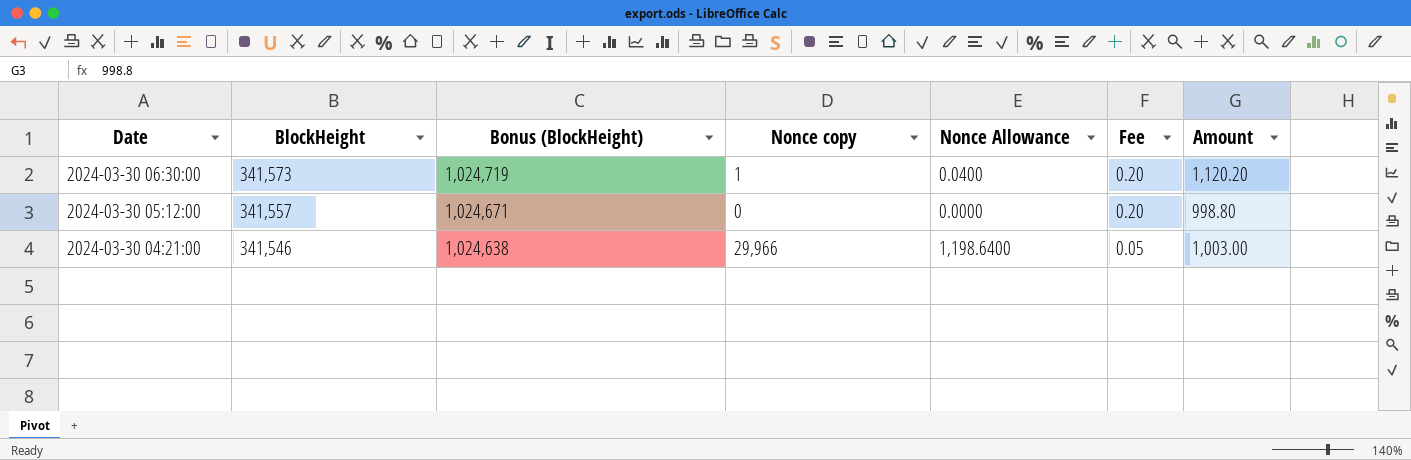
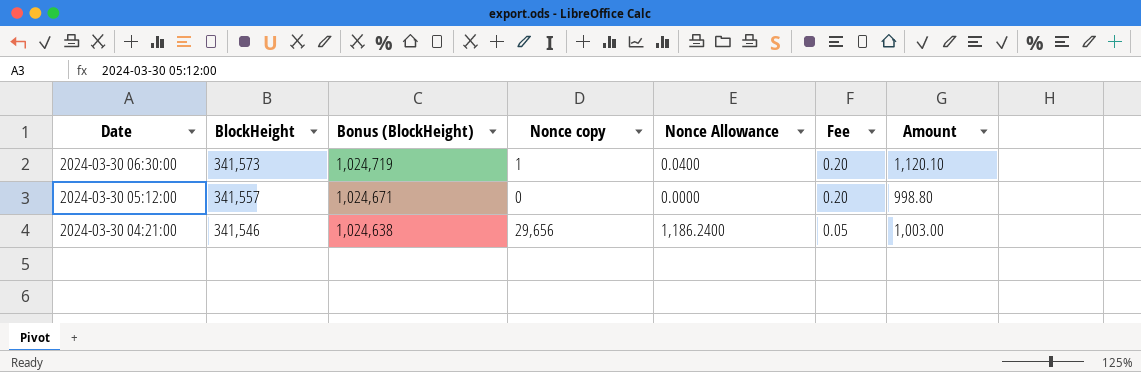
2024-03-30 06:30:00 | Amount: 1,120.20 -> 1,120.10
2024-03-30 04:21:00 | Nonce copy: 29,966 -> 29,656
2024-03-30 04:21:00 | Nonce Allowance: 1,198.6400 -> 1,186.2400

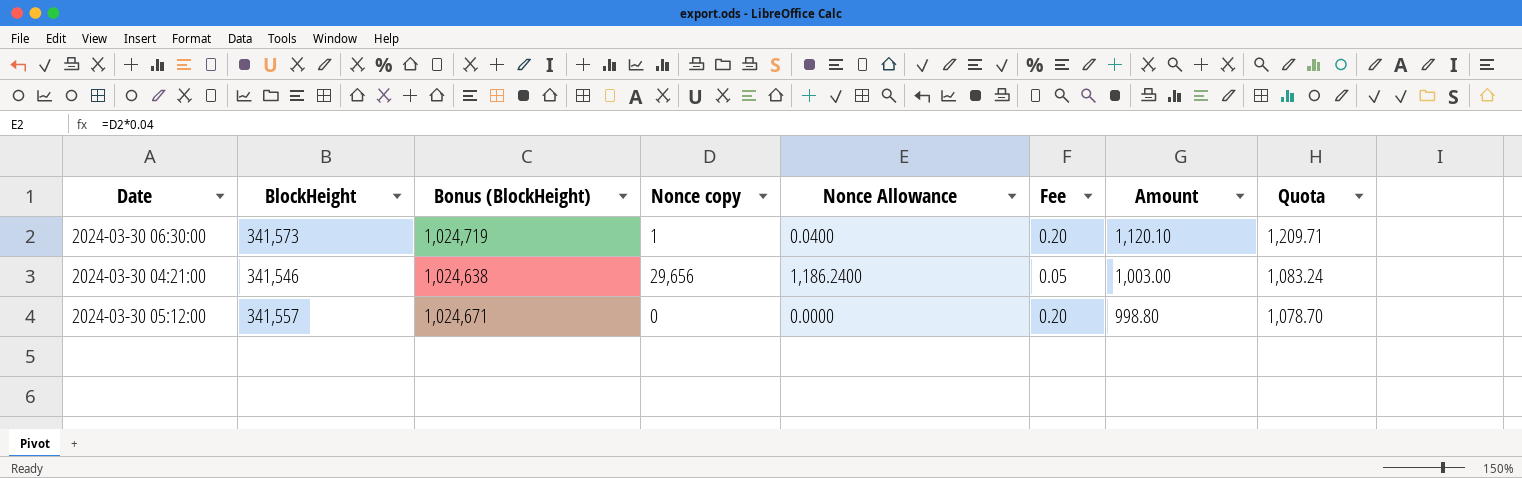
row order: Date descending -> Amount descending
column Quota | formula: none -> [Amount] * 1.08

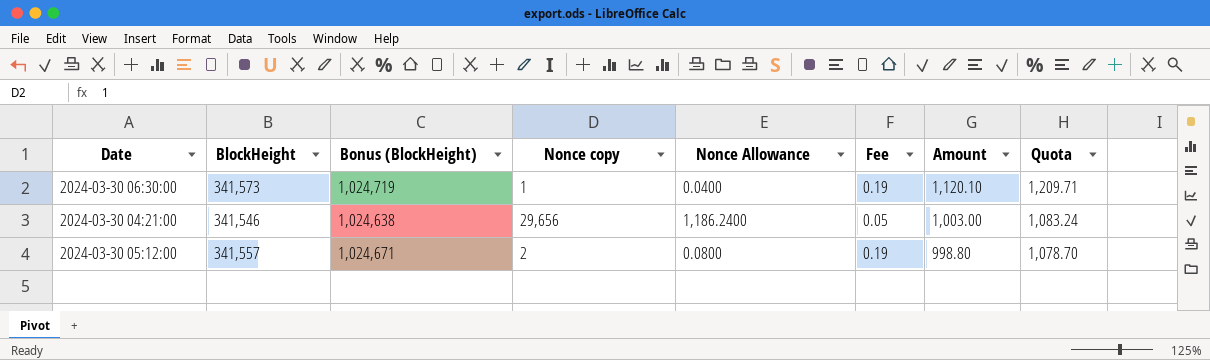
2024-03-30 06:30:00 | Fee: 0.20 -> 0.19
2024-03-30 05:12:00 | Nonce copy: 0 -> 2
2024-03-30 05:12:00 | Nonce Allowance: 0.0000 -> 0.0800
2024-03-30 05:12:00 | Fee: 0.20 -> 0.19

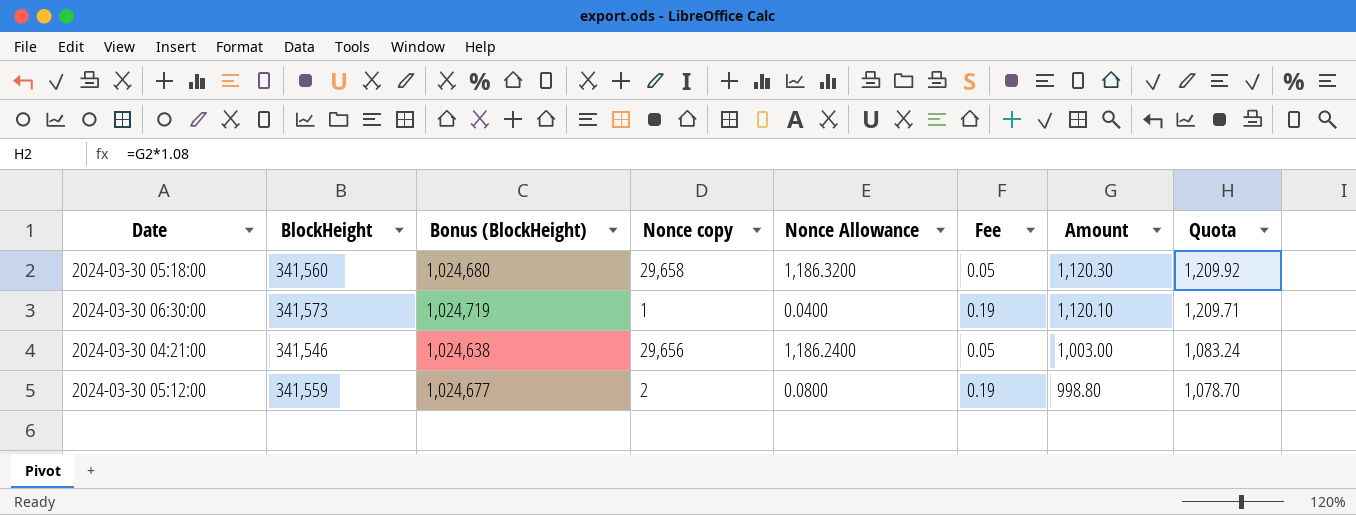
row 2024-03-30 05:18:00: none -> 341,560 | 1,024,680 | 29,658 | 1,186.3200 | 0.05 | 1,120.30 | 1,209.92
2024-03-30 05:12:00 | BlockHeight: 341,557 -> 341,559
2024-03-30 05:12:00 | Bonus (BlockHeight): 1,024,671 -> 1,024,677

